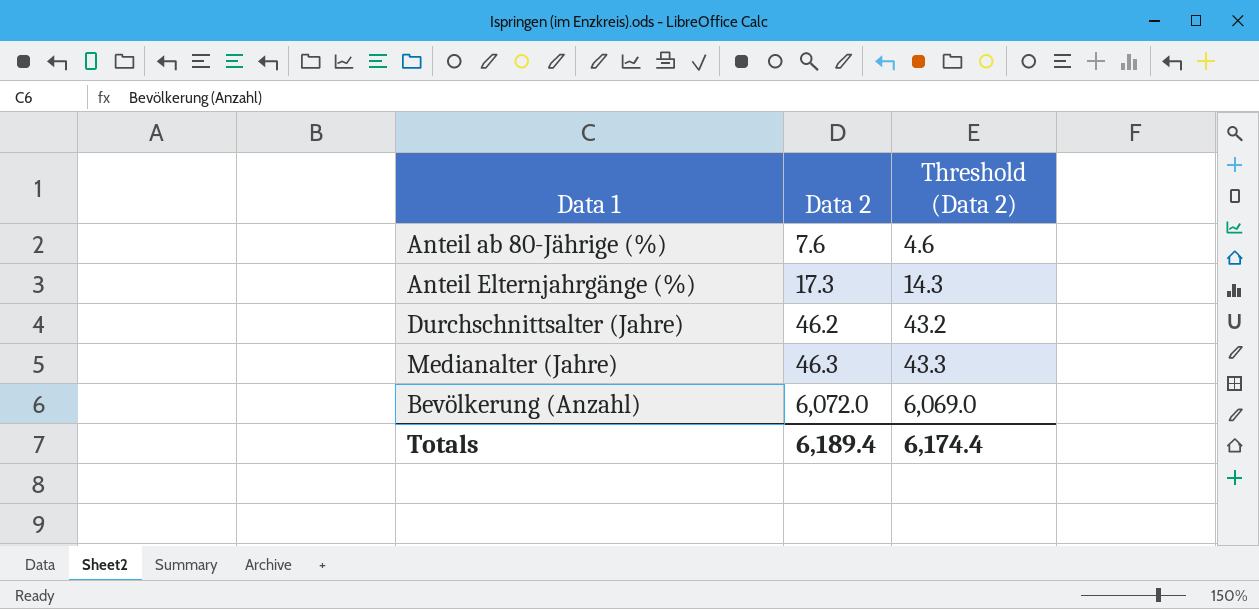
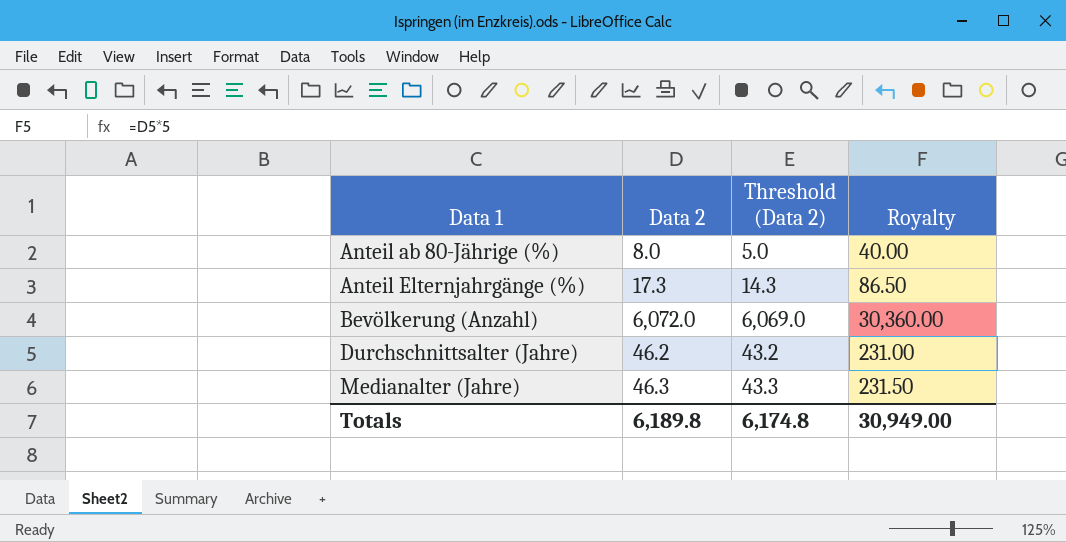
row order: Data 2 ascending -> Data 1 ascending
column Royalty | formula: none -> [Data 2] * 5
Anteil ab 80-Jährige (%) | Data 2: 7.6 -> 8.0
Anteil ab 80-Jährige (%) | Threshold (Data 2): 4.6 -> 5.0
Totals | Data 2: 6,189.4 -> 6,189.8
Totals | Threshold (Data 2): 6,174.4 -> 6,174.8

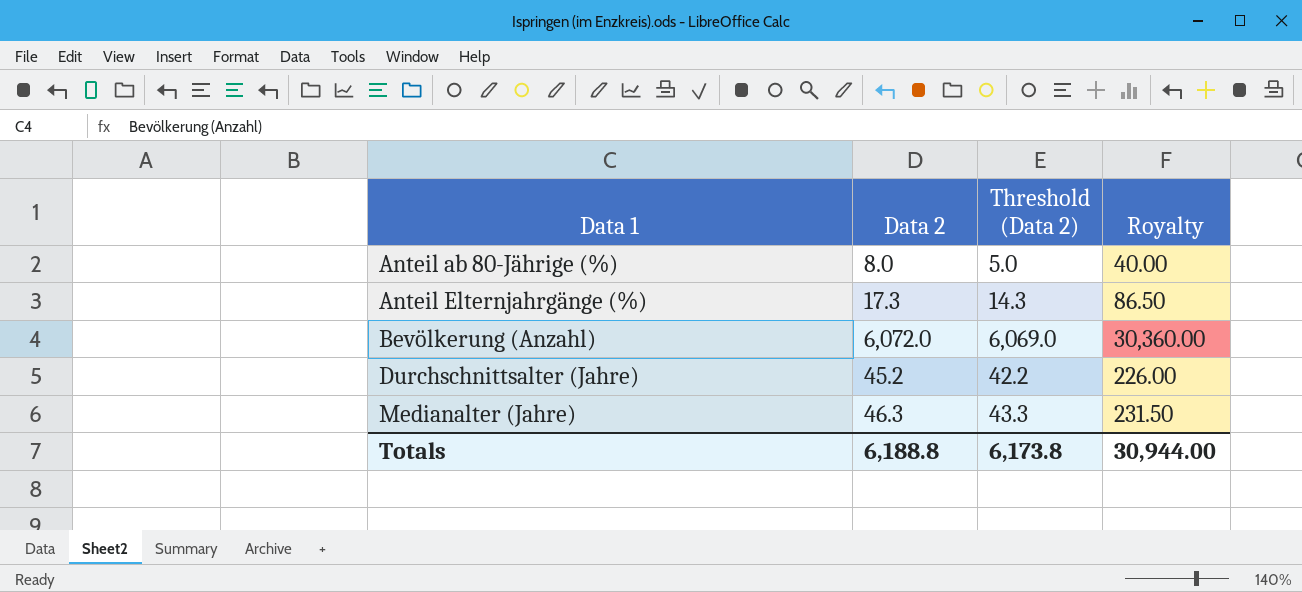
Durchschnittsalter (Jahre) | Data 2: 46.2 -> 45.2
Durchschnittsalter (Jahre) | Threshold (Data 2): 43.2 -> 42.2
Durchschnittsalter (Jahre) | Royalty: 231.00 -> 226.00
Totals | Data 2: 6,189.8 -> 6,188.8
Totals | Threshold (Data 2): 6,174.8 -> 6,173.8
Totals | Royalty: 30,949.00 -> 30,944.00

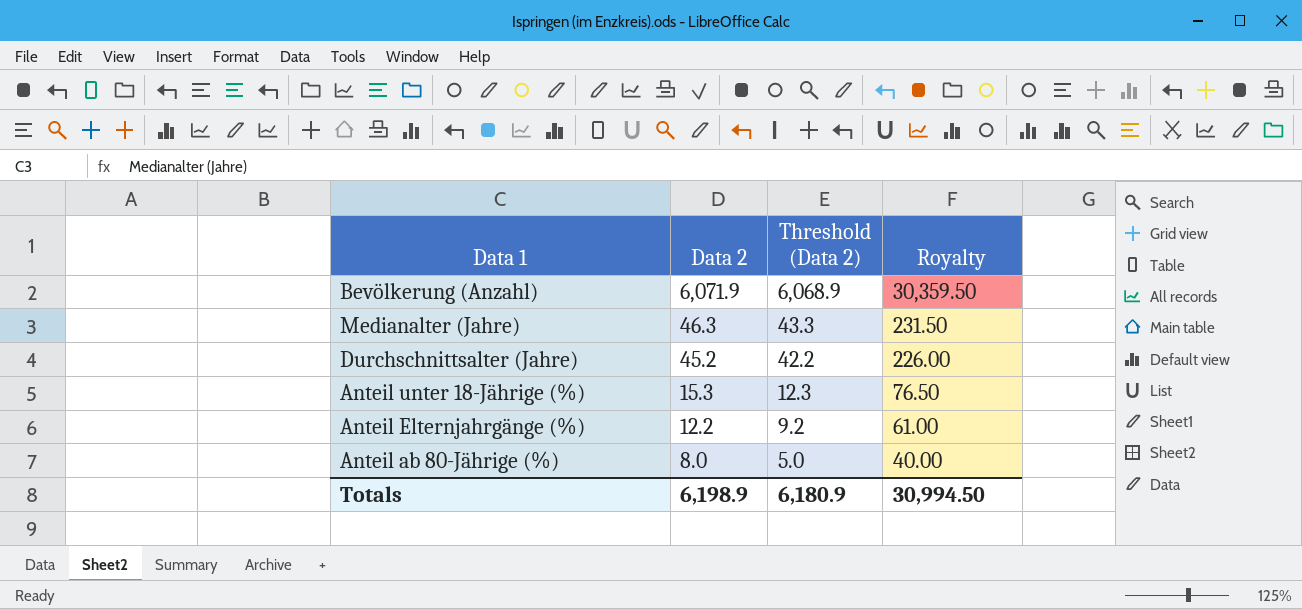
row order: Data 1 ascending -> Data 2 descending
Bevölkerung (Anzahl) | Data 2: 6,072.0 -> 6,071.9
Bevölkerung (Anzahl) | Threshold (Data 2): 6,069.0 -> 6,068.9
Bevölkerung (Anzahl) | Royalty: 30,360.00 -> 30,359.50
row Anteil unter 18-Jährige (%): none -> 15.3 | 12.3 | 76.50
Anteil Elternjahrgänge (%) | Data 2: 17.3 -> 12.2
Anteil Elternjahrgänge (%) | Threshold (Data 2): 14.3 -> 9.2
Anteil Elternjahrgänge (%) | Royalty: 86.50 -> 61.00
Totals | Data 2: 6,188.8 -> 6,198.9
Totals | Threshold (Data 2): 6,173.8 -> 6,180.9
Totals | Royalty: 30,944.00 -> 30,994.50

